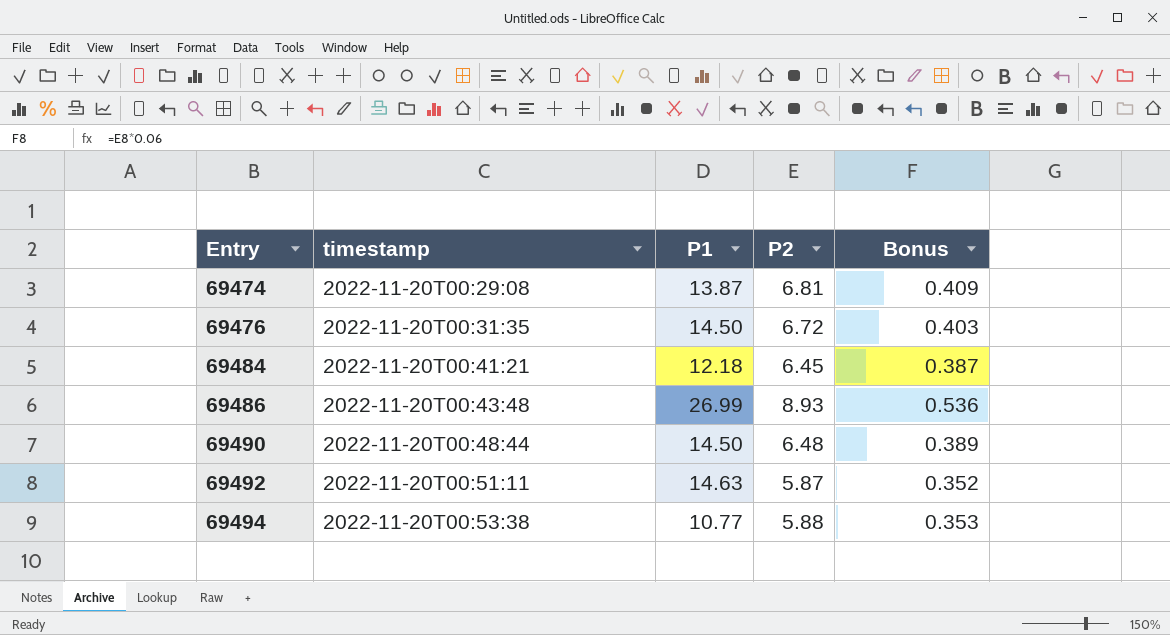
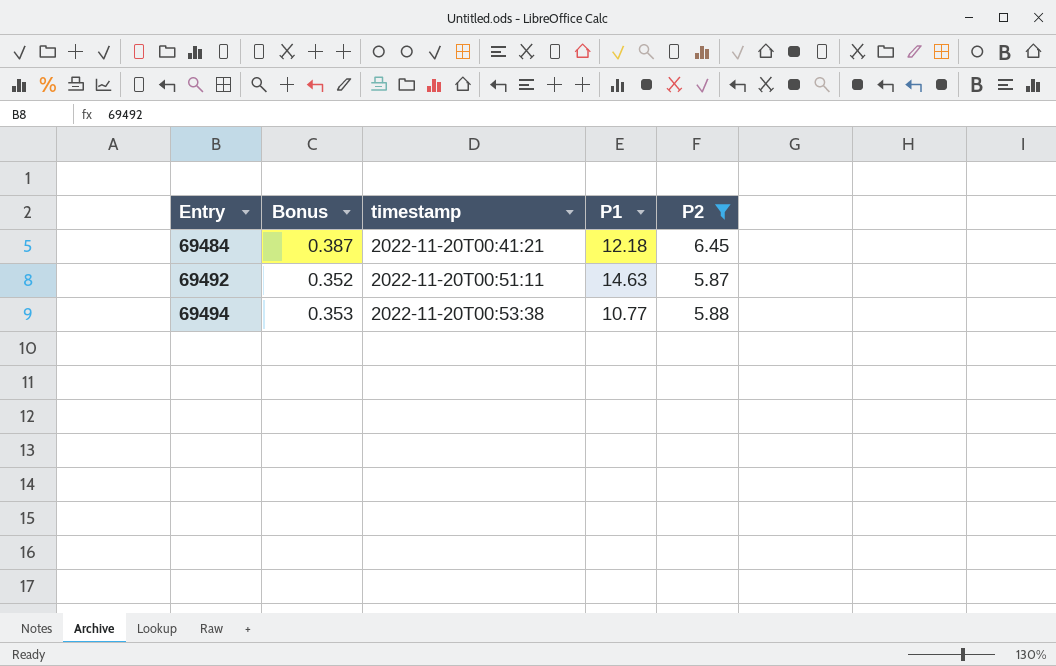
filter: none -> P2 <= 6.45
column Bonus | position: 5 -> 2

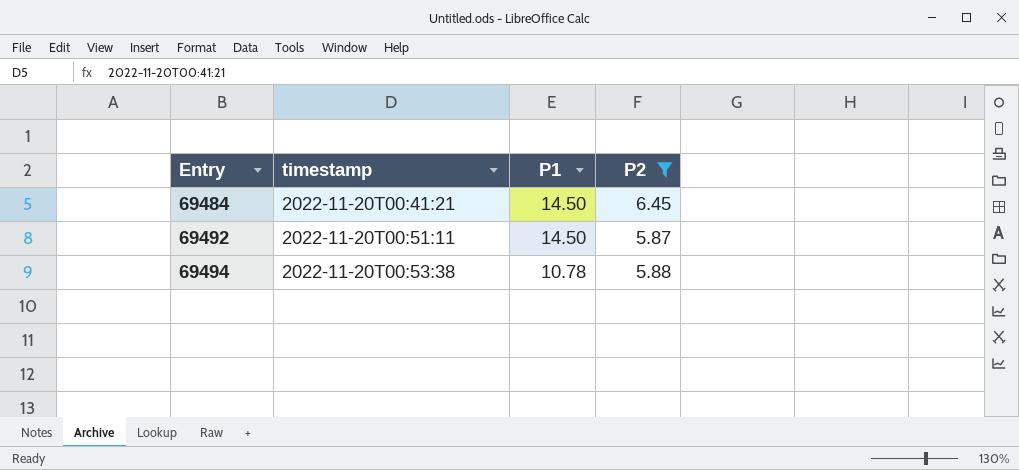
column Bonus | formula: [P2] * 0.06 -> none
69484 | P1: 12.18 -> 14.50
69492 | P1: 14.63 -> 14.50
69494 | P1: 10.77 -> 10.78

